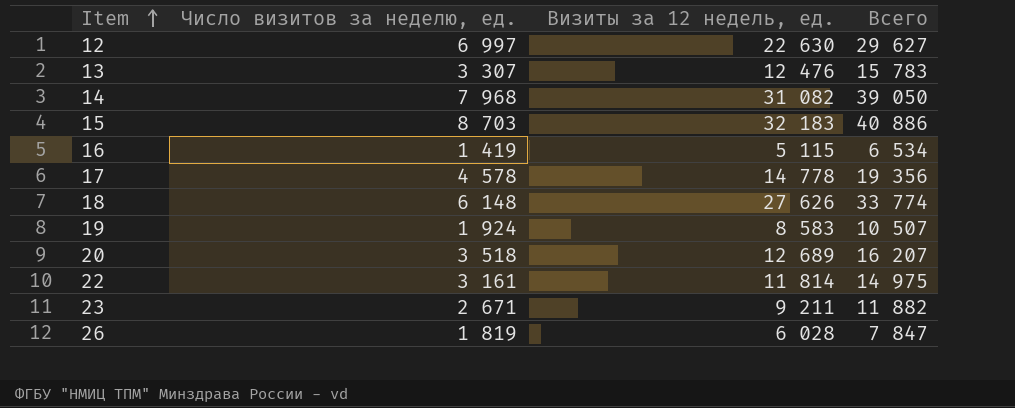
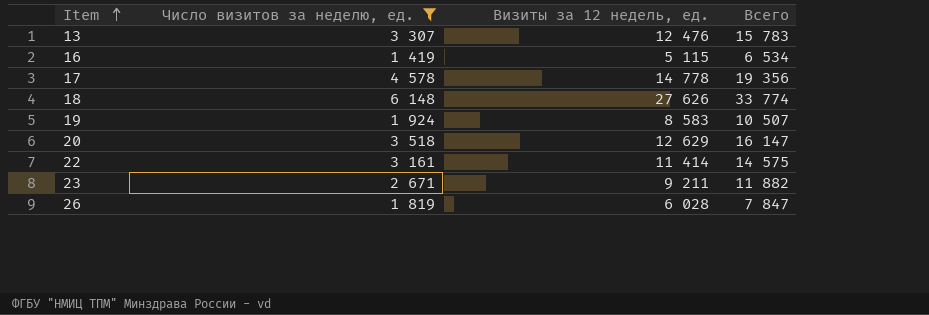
filter: none -> Число визитов за неделю, ед. <= 6 148
20 | Визиты за 12 недель, ед.: 12 689 -> 12 629
20 | Всего: 16 207 -> 16 147
22 | Визиты за 12 недель, ед.: 11 814 -> 11 414
22 | Всего: 14 975 -> 14 575

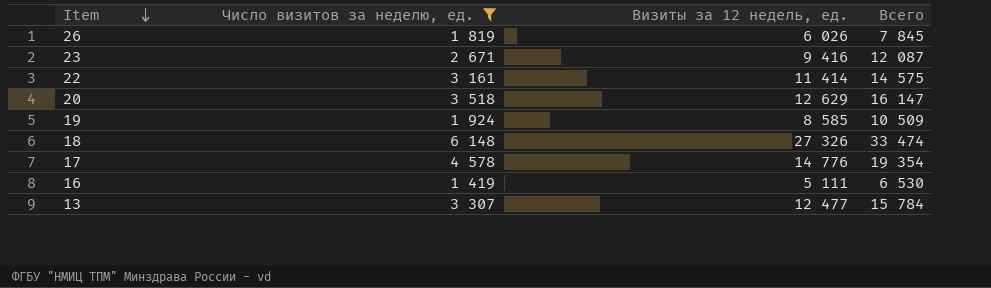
row order: Item ascending -> Item descending
26 | Визиты за 12 недель, ед.: 6 028 -> 6 026
26 | Всего: 7 847 -> 7 845
23 | Визиты за 12 недель, ед.: 9 211 -> 9 416
23 | Всего: 11 882 -> 12 087
19 | Визиты за 12 недель, ед.: 8 583 -> 8 585
19 | Всего: 10 507 -> 10 509
18 | Визиты за 12 недель, ед.: 27 626 -> 27 326
18 | Всего: 33 774 -> 33 474
17 | Визиты за 12 недель, ед.: 14 778 -> 14 776
17 | Всего: 19 356 -> 19 354
16 | Визиты за 12 недель, ед.: 5 115 -> 5 111
16 | Всего: 6 534 -> 6 530
13 | Визиты за 12 недель, ед.: 12 476 -> 12 477
13 | Всего: 15 783 -> 15 784

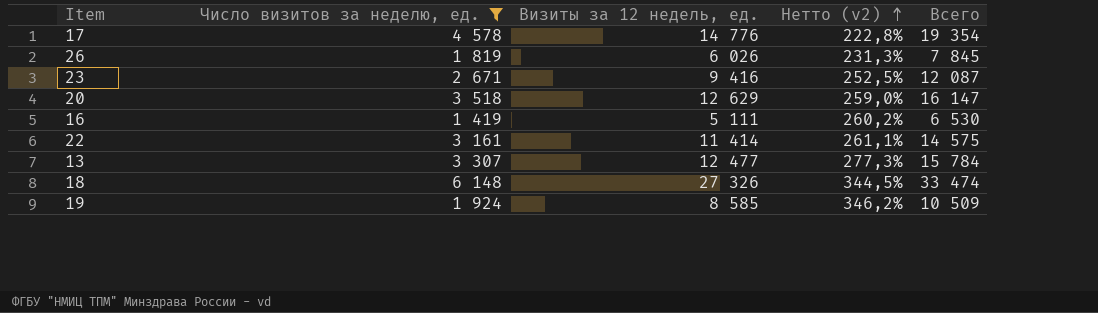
row order: Item descending -> Нетто (v2) ascending
column Нетто (v2) | formula: none -> ([Визиты за 12 недель, ед.] - [Число визитов за неделю, ед.]) / [Число визитов за неделю, ед.]

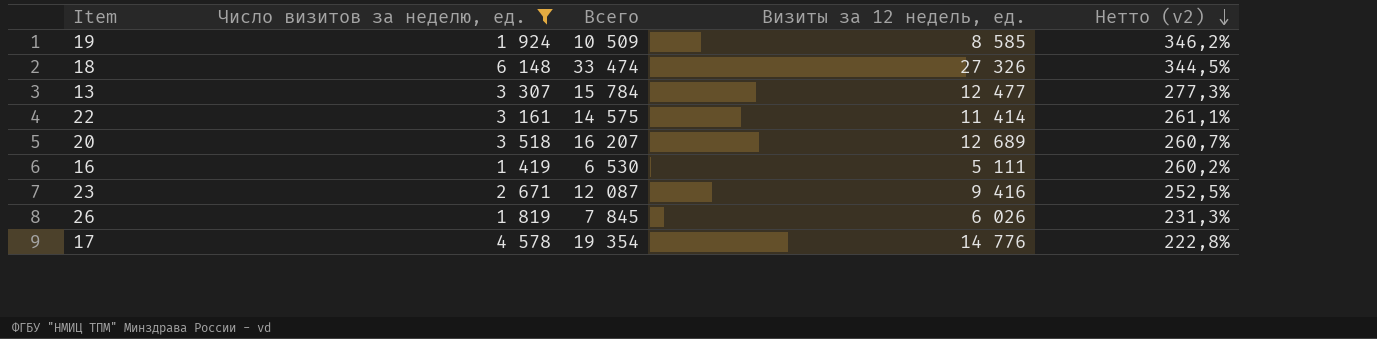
row order: Нетто (v2) ascending -> Нетто (v2) descending
column Всего | position: 5 -> 3
20 | Всего: 16 147 -> 16 207
20 | Визиты за 12 недель, ед.: 12 629 -> 12 689
20 | Нетто (v2): 259,0% -> 260,7%

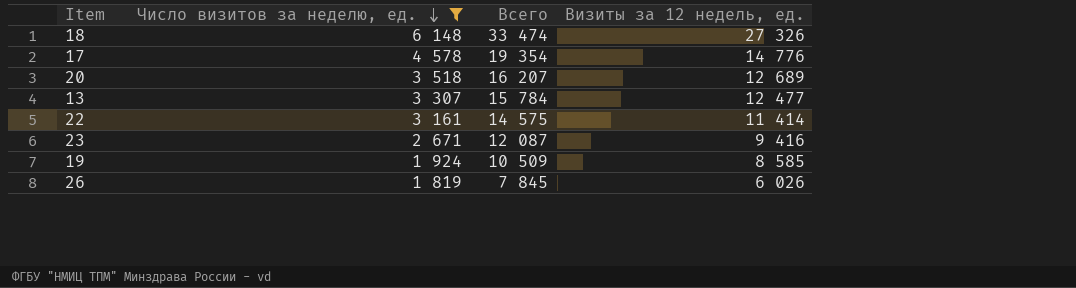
row order: Нетто (v2) descending -> Число визитов за неделю, ед. descending
column Нетто (v2) | formula: ([Визиты за 12 недель, ед.] - [Число визитов за неделю, ед.]) / [Число визитов за неделю, ед.] -> none
row 16: 1 419 | 6 530 | 5 111 | 260,2% -> none

